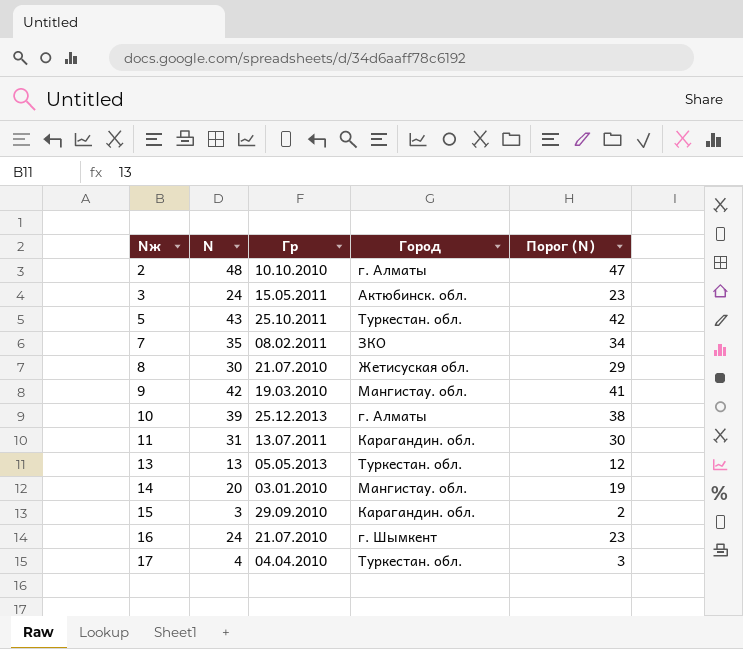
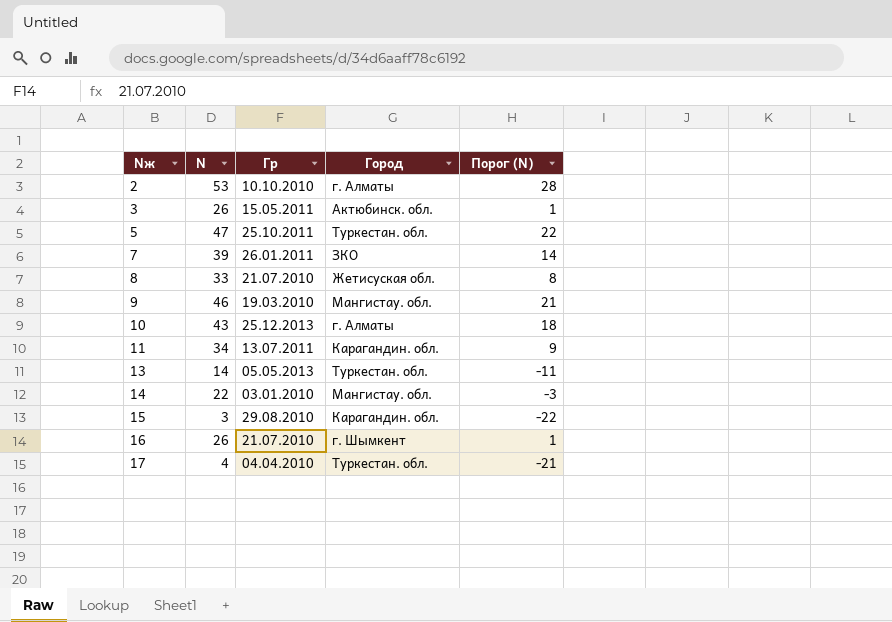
column Порог (N) | formula: [N] - 1 -> [N] - 25
2 | N: 48 -> 53
3 | N: 24 -> 26
5 | N: 43 -> 47
7 | N: 35 -> 39
7 | Гр: 08.02.2011 -> 26.01.2011
8 | N: 30 -> 33
9 | N: 42 -> 46
10 | N: 39 -> 43
11 | N: 31 -> 34
13 | N: 13 -> 14
14 | N: 20 -> 22
15 | Гр: 29.09.2010 -> 29.08.2010
16 | N: 24 -> 26

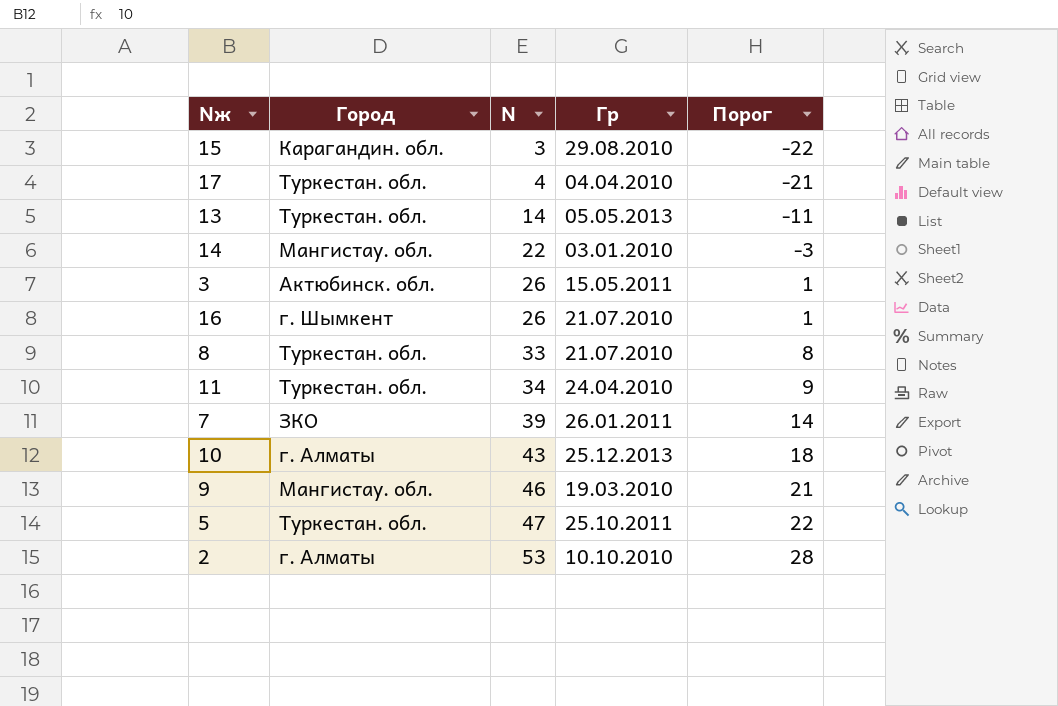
row order: Nж ascending -> N ascending
column Город | position: 4 -> 2
column name: Порог (N) -> Порог
8 | Город: Жетисуская обл. -> Туркестан. обл.
11 | Город: Карагандин. обл. -> Туркестан. обл.
11 | Гр: 13.07.2011 -> 24.04.2010

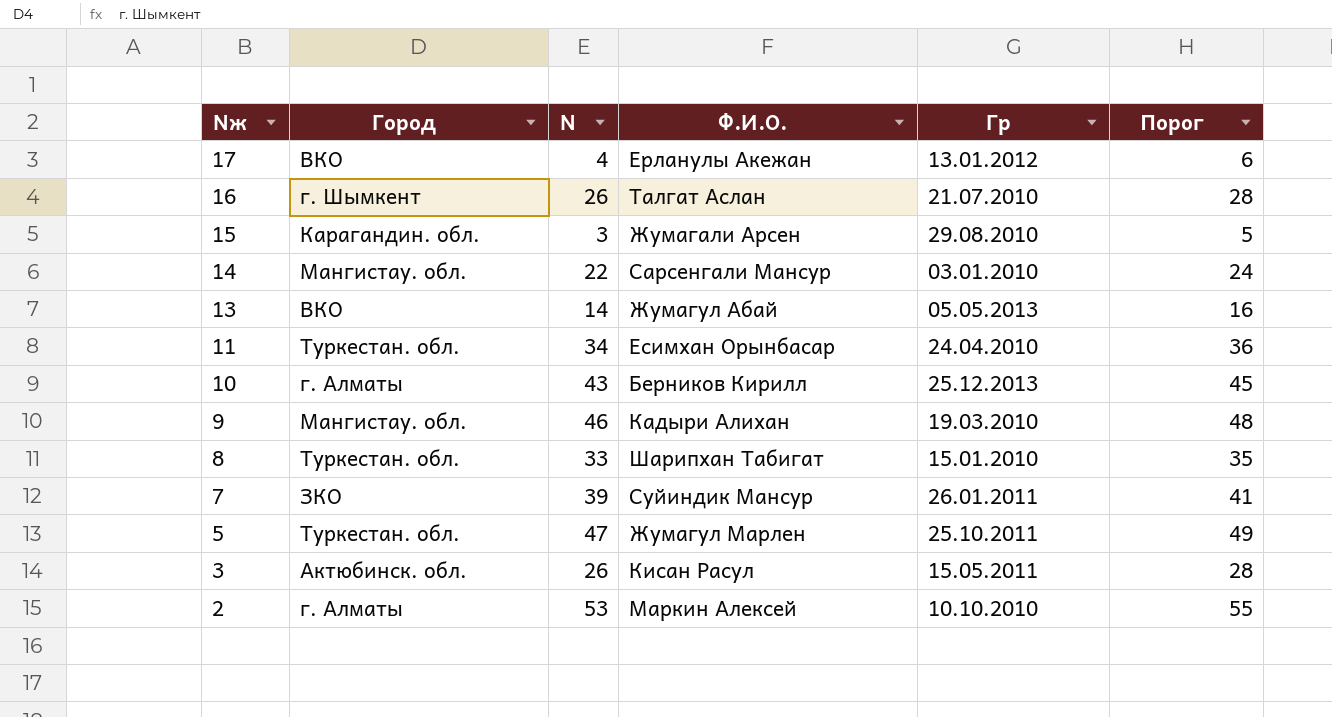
row order: N ascending -> Nж descending
column Ф.И.О. | position: none -> 4
column Порог | formula: [N] - 25 -> [N] + 2
17 | Город: Туркестан. обл. -> ВКО
17 | Гр: 04.04.2010 -> 13.01.2012
13 | Город: Туркестан. обл. -> ВКО
8 | Гр: 21.07.2010 -> 15.01.2010

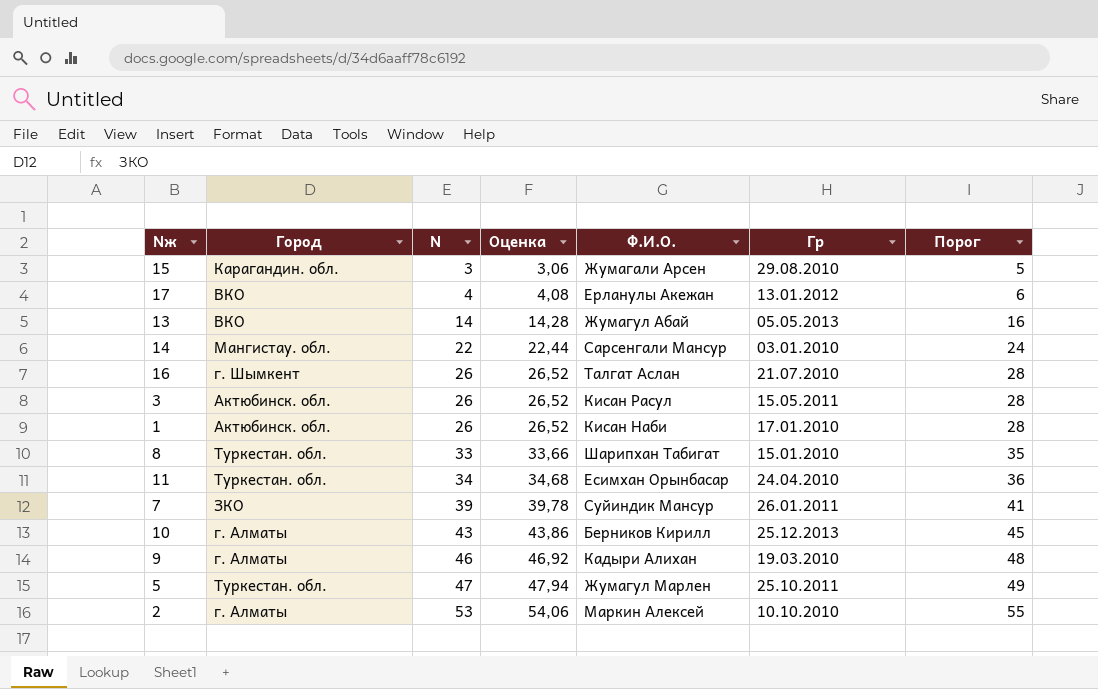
row order: Nж descending -> N ascending
column Оценка | formula: none -> [N] * 1,02
row 1: none -> Актюбинск. обл. | 26 | 26,52 | Кисан Наби | 17.01.2010 | 28
9 | Город: Мангистау. обл. -> г. Алматы

